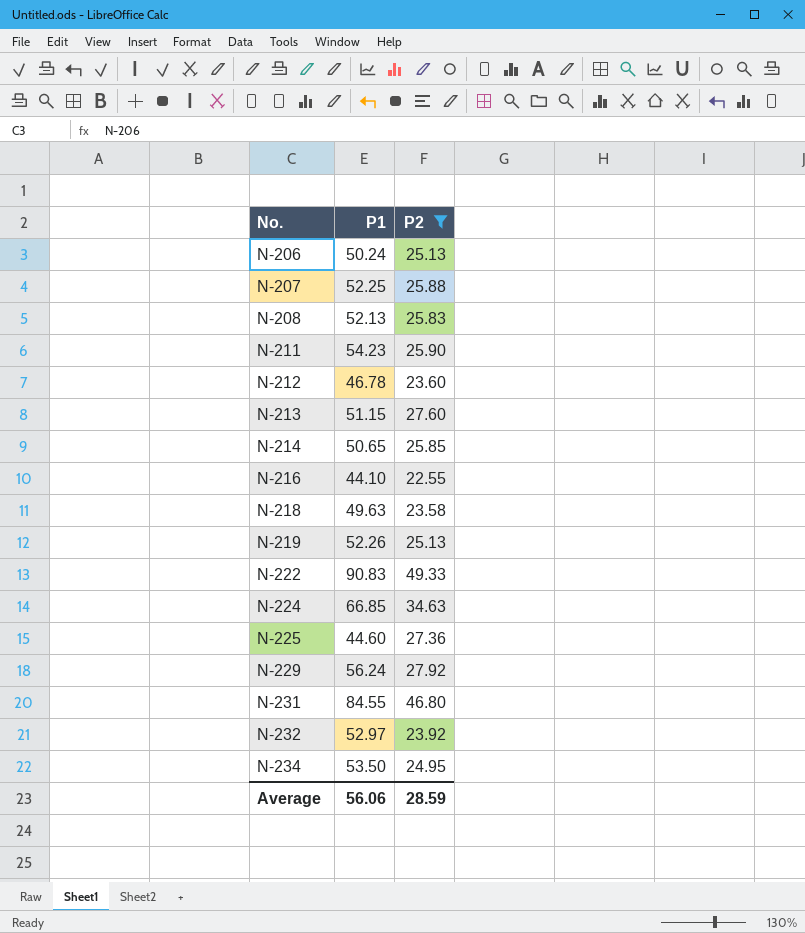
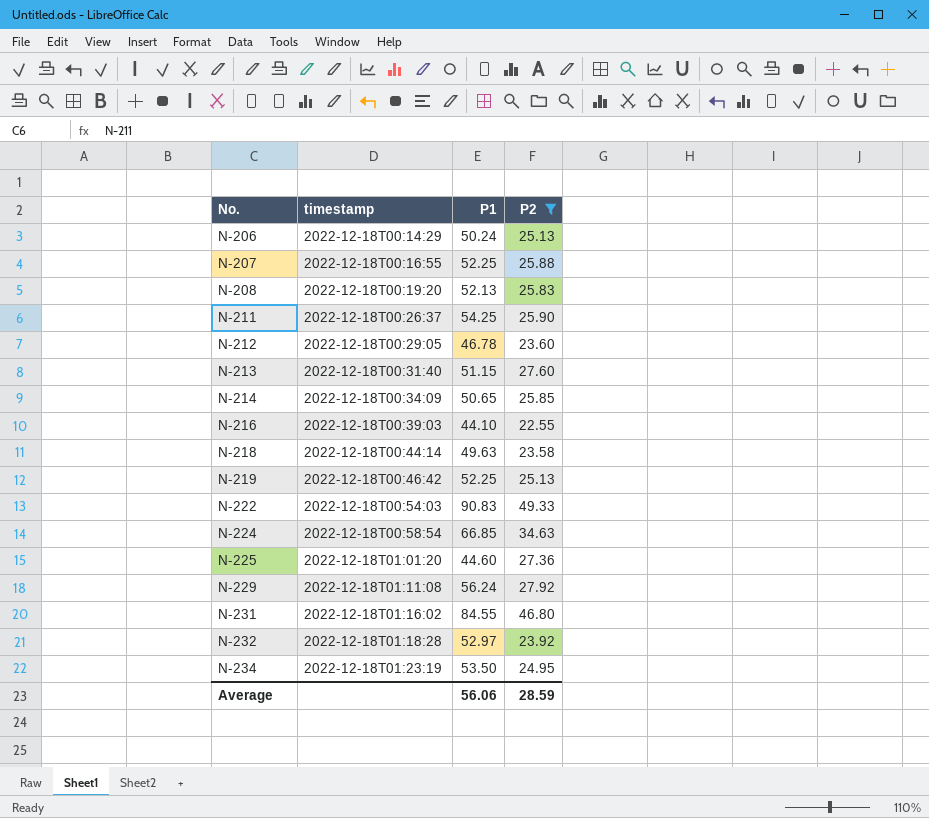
column timestamp | position: none -> 2
N-211 | P1: 54.23 -> 54.25
N-219 | P1: 52.26 -> 52.25

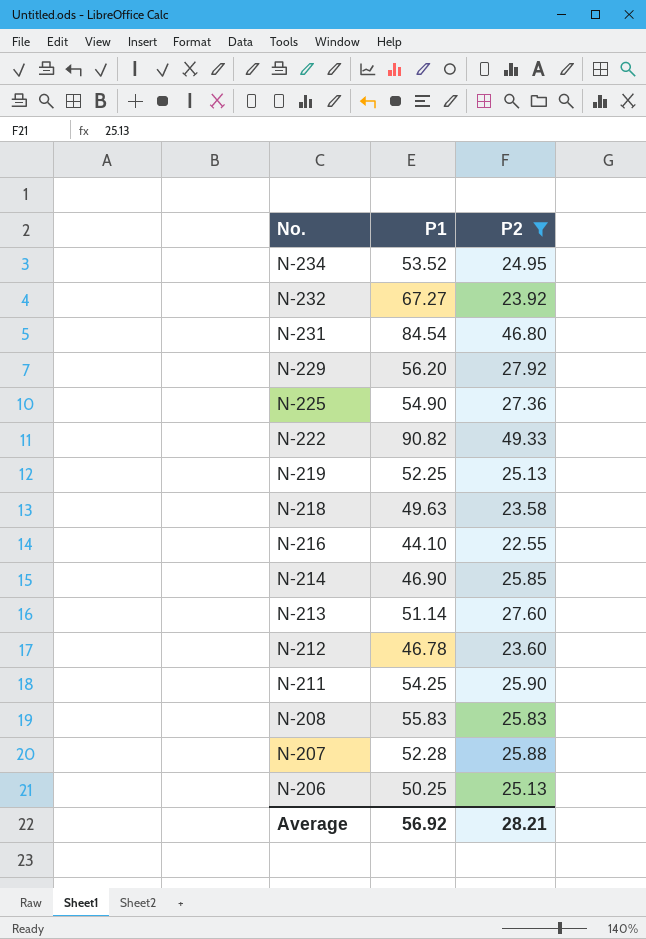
row order: No. ascending -> No. descending
column timestamp | position: 2 -> none
row N-224: 2022-12-18T00:58:54 | 66.85 | 34.63 -> none
N-234 | P1: 53.50 -> 53.52
N-232 | P1: 52.97 -> 67.27
N-231 | P1: 84.55 -> 84.54
N-229 | P1: 56.24 -> 56.20
N-225 | P1: 44.60 -> 54.90
N-222 | P1: 90.83 -> 90.82
N-214 | P1: 50.65 -> 46.90
N-213 | P1: 51.15 -> 51.14
N-208 | P1: 52.13 -> 55.83
N-207 | P1: 52.25 -> 52.28
N-206 | P1: 50.24 -> 50.25
Average | P1: 56.06 -> 56.92
Average | P2: 28.59 -> 28.21

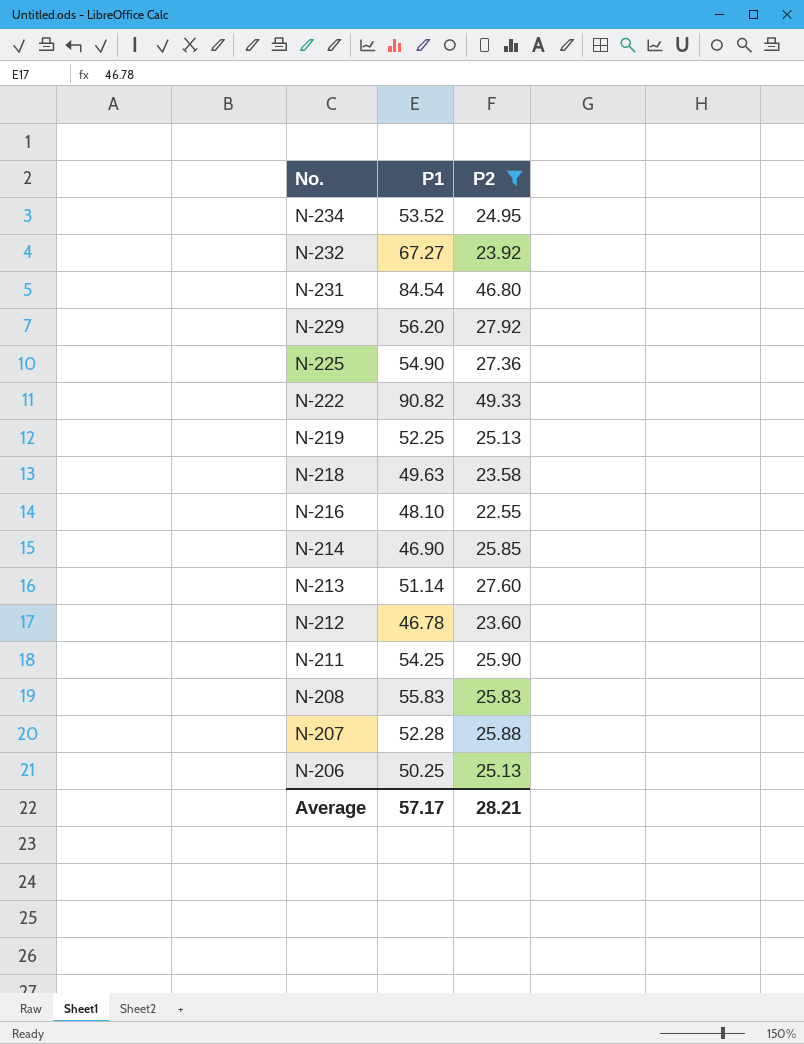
N-216 | P1: 44.10 -> 48.10
Average | P1: 56.92 -> 57.17

